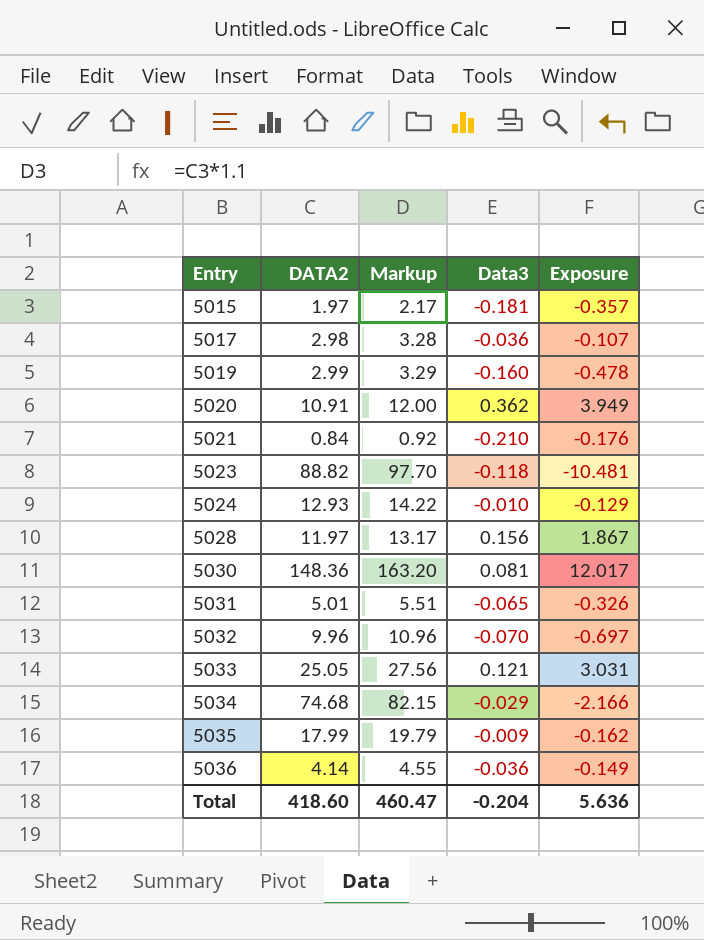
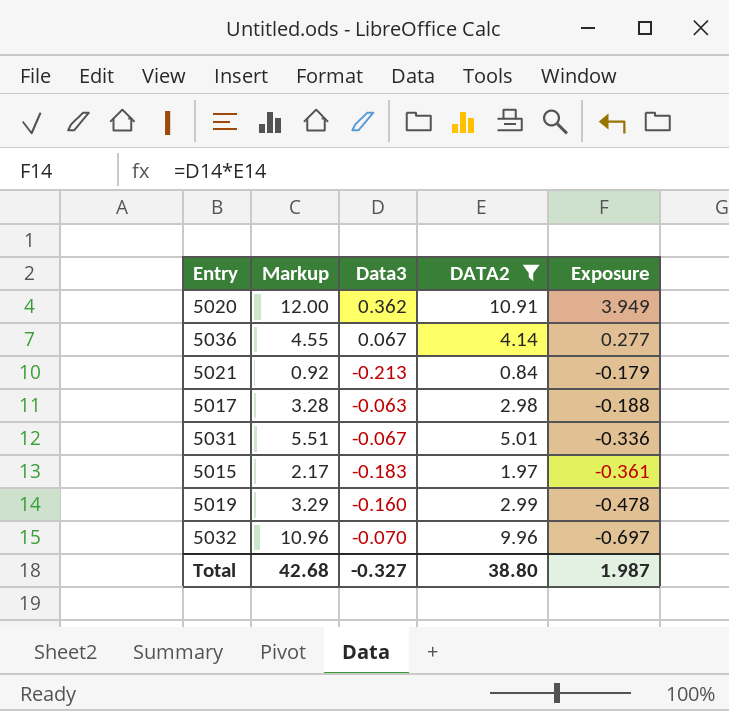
filter: none -> DATA2 <= 10.91
row order: Entry ascending -> Exposure descending
column DATA2 | position: 2 -> 4
5036 | Data3: -0.036 -> 0.067
5036 | Exposure: -0.149 -> 0.277
5021 | Data3: -0.210 -> -0.213
5021 | Exposure: -0.176 -> -0.179
5017 | Data3: -0.036 -> -0.063
5017 | Exposure: -0.107 -> -0.188
5031 | Data3: -0.065 -> -0.067
5031 | Exposure: -0.326 -> -0.336
5015 | Data3: -0.181 -> -0.183
5015 | Exposure: -0.357 -> -0.361
Total | Markup: 460.47 -> 42.68
Total | Data3: -0.204 -> -0.327
Total | DATA2: 418.60 -> 38.80
Total | Exposure: 5.636 -> 1.987

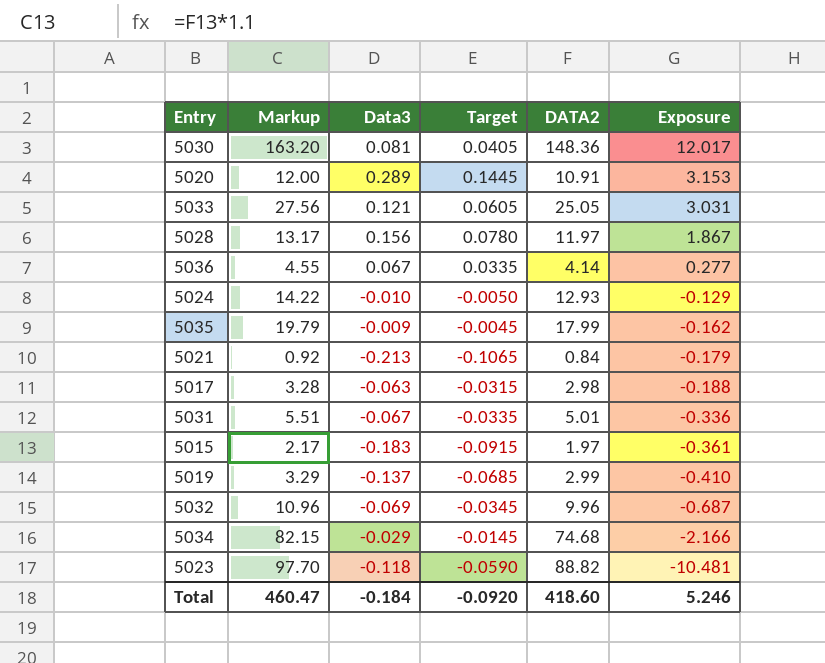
filter: DATA2 <= 10.91 -> none
column Target | formula: none -> [Data3] * 0.5
5020 | Data3: 0.362 -> 0.289
5020 | Exposure: 3.949 -> 3.153
5019 | Data3: -0.160 -> -0.137
5019 | Exposure: -0.478 -> -0.410
5032 | Data3: -0.070 -> -0.069
5032 | Exposure: -0.697 -> -0.687
Total | Markup: 42.68 -> 460.47
Total | Data3: -0.327 -> -0.184
Total | DATA2: 38.80 -> 418.60
Total | Exposure: 1.987 -> 5.246

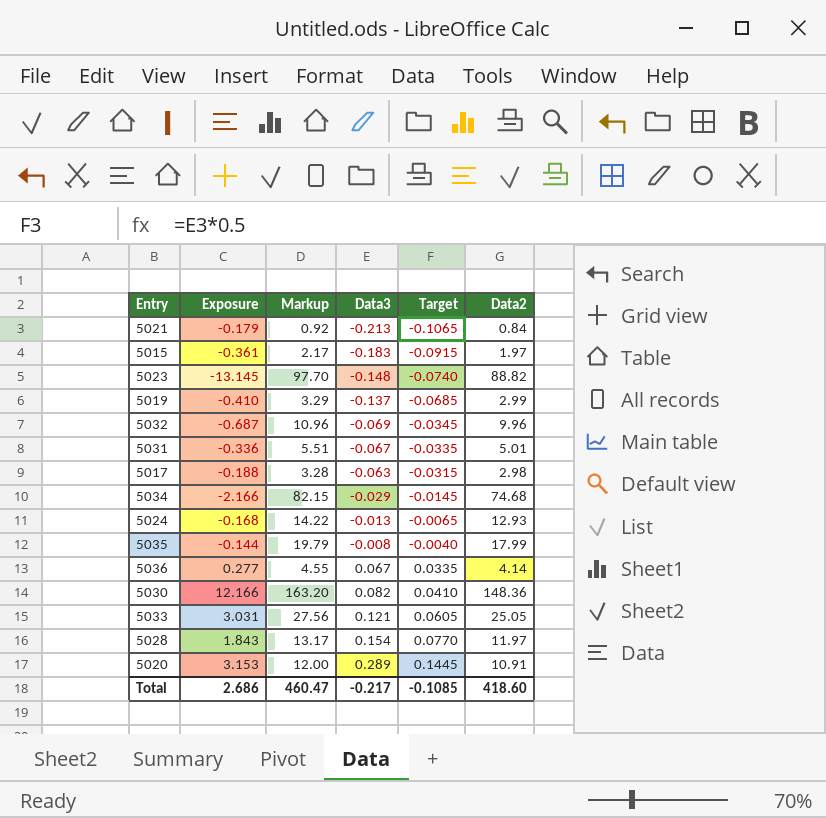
row order: Exposure descending -> Data3 ascending
column Exposure | position: 6 -> 2
column name: DATA2 -> Data2
5023 | Exposure: -10.481 -> -13.145
5023 | Data3: -0.118 -> -0.148
5023 | Target: -0.0590 -> -0.0740
5024 | Exposure: -0.129 -> -0.168
5024 | Data3: -0.010 -> -0.013
5024 | Target: -0.0050 -> -0.0065
5035 | Exposure: -0.162 -> -0.144
5035 | Data3: -0.009 -> -0.008
5035 | Target: -0.0045 -> -0.0040
5030 | Exposure: 12.017 -> 12.166
5030 | Data3: 0.081 -> 0.082
5030 | Target: 0.0405 -> 0.0410
5028 | Exposure: 1.867 -> 1.843
5028 | Data3: 0.156 -> 0.154
5028 | Target: 0.0780 -> 0.0770
Total | Exposure: 5.246 -> 2.686
Total | Data3: -0.184 -> -0.217
Total | Target: -0.0920 -> -0.1085

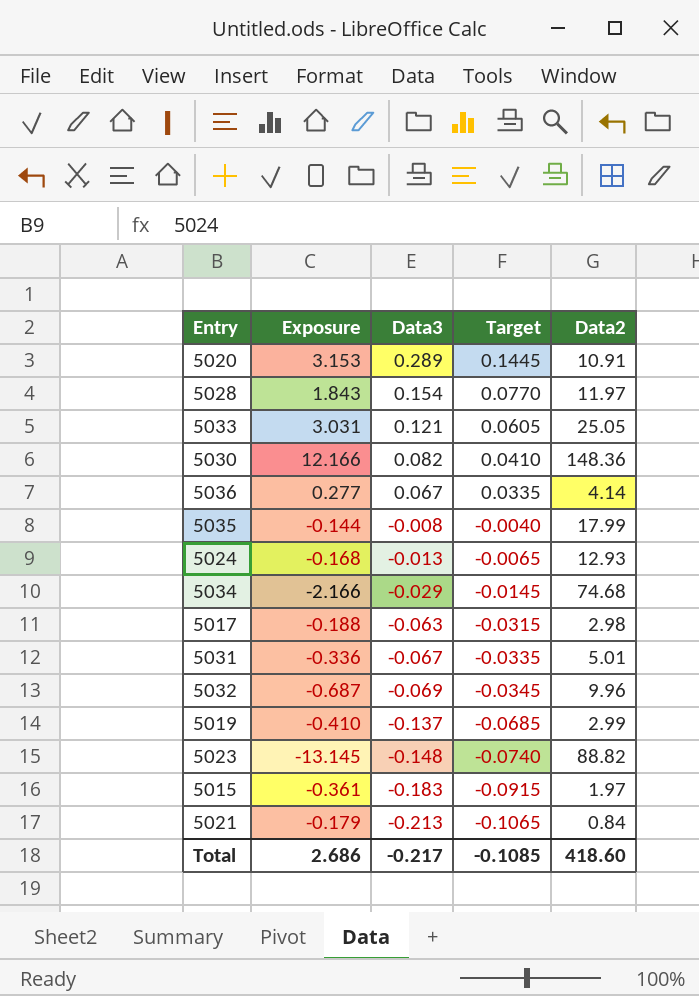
row order: Data3 ascending -> Data3 descending
column Markup | formula: [Data2] * 1.1 -> none

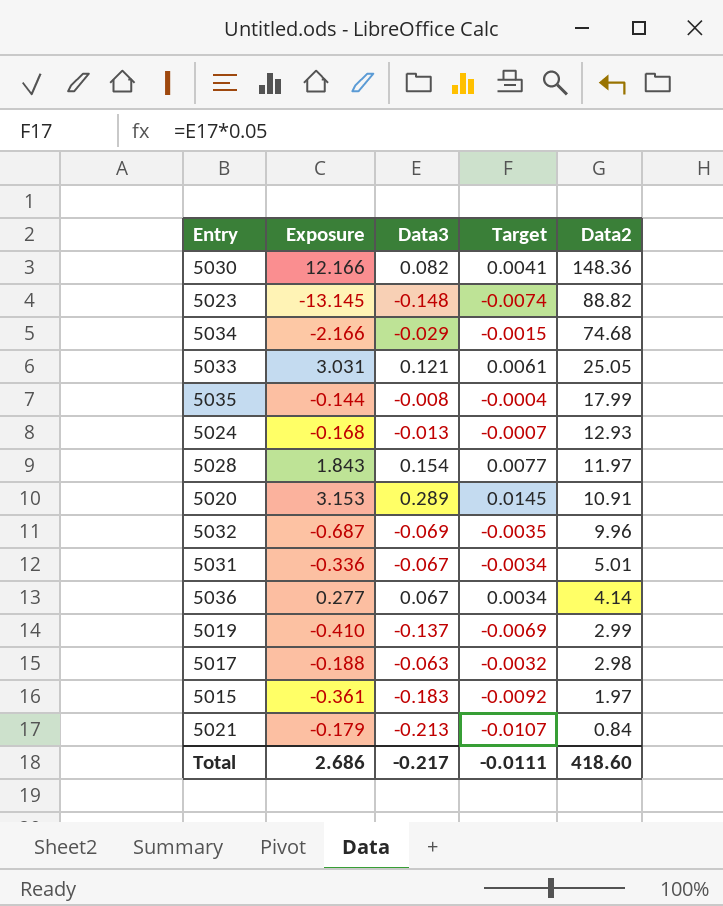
row order: Data3 descending -> Data2 descending
column Target | formula: [Data3] * 0.5 -> [Data3] * 0.05
Total | Target: -0.1085 -> -0.0111

